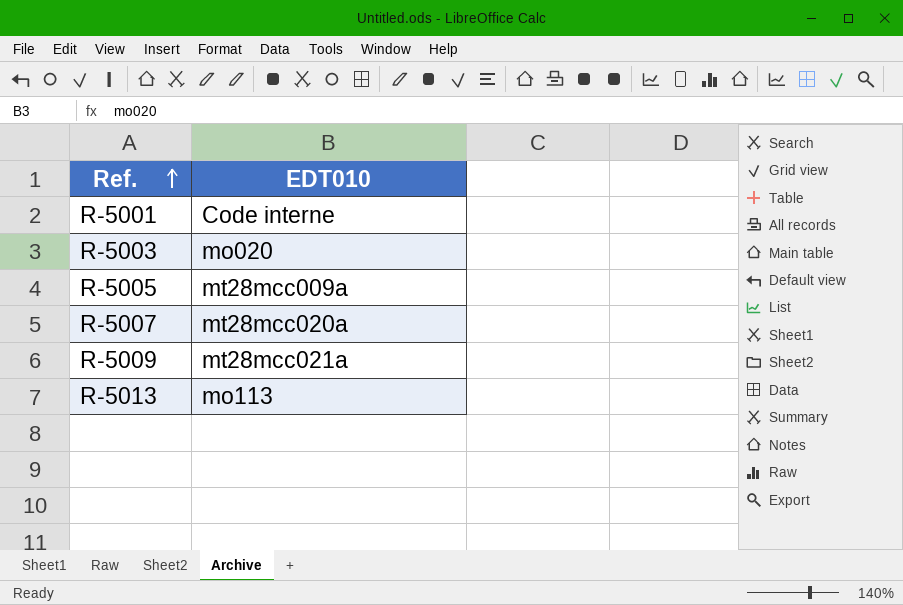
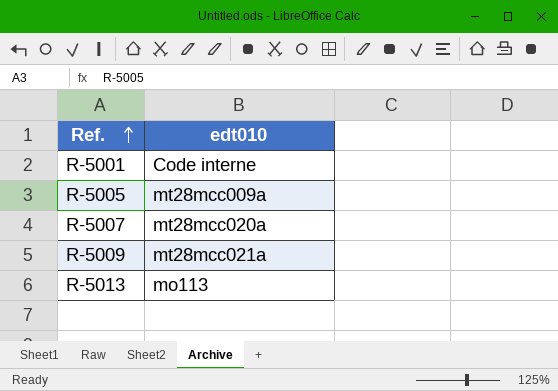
column name: EDT010 -> edt010
row R-5003: mo020 -> none

